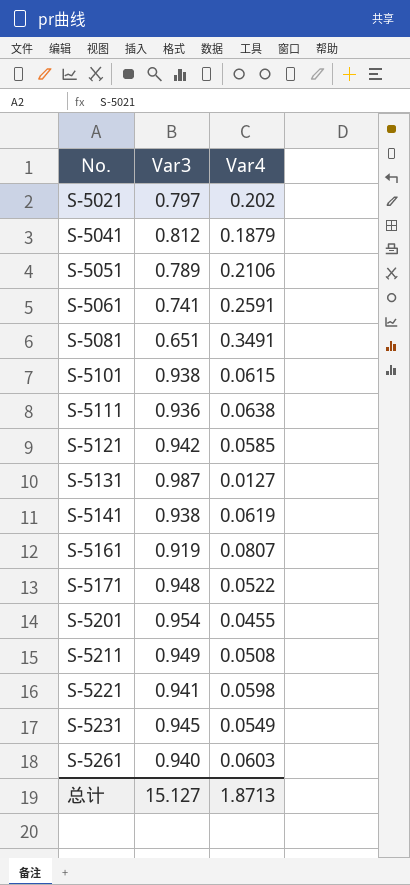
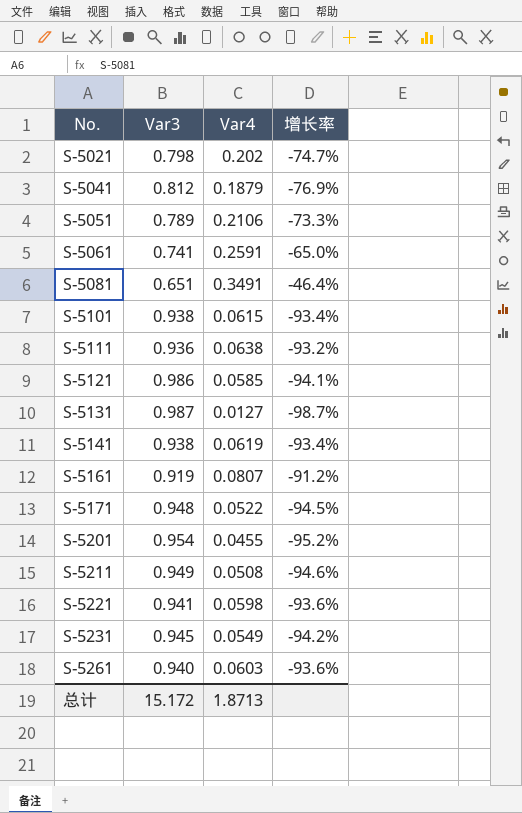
column 增长率 | formula: none -> ([Var4] - [Var3]) / [Var3]
S-5021 | Var3: 0.797 -> 0.798
S-5121 | Var3: 0.942 -> 0.986
总计 | Var3: 15.127 -> 15.172

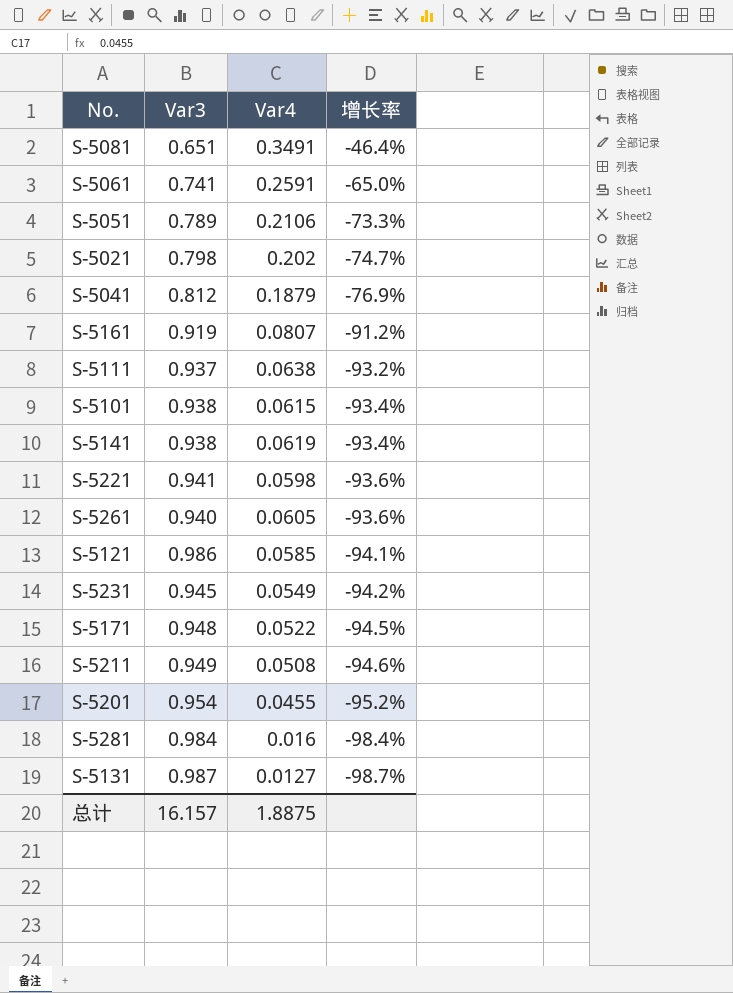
row order: No. ascending -> 增长率 descending
S-5111 | Var3: 0.936 -> 0.937
S-5261 | Var4: 0.0603 -> 0.0605
row S-5281: none -> 0.984 | 0.016 | -98.4%
总计 | Var3: 15.172 -> 16.157
总计 | Var4: 1.8713 -> 1.8875

